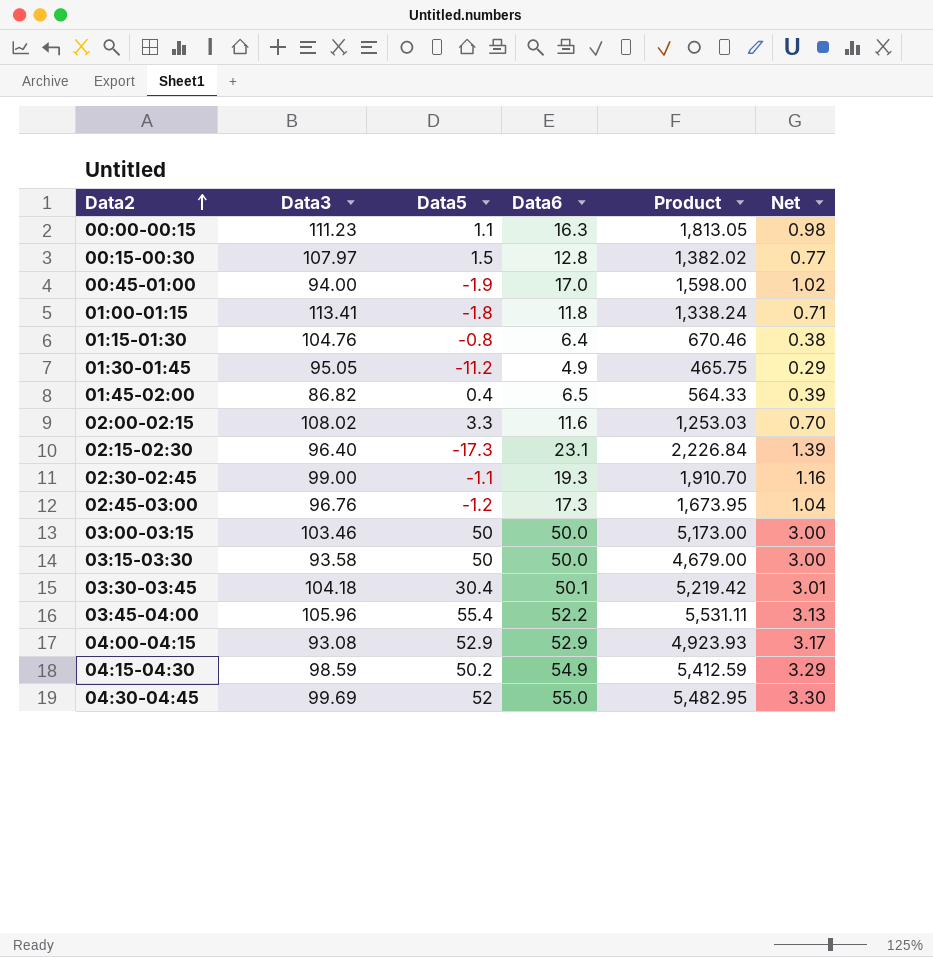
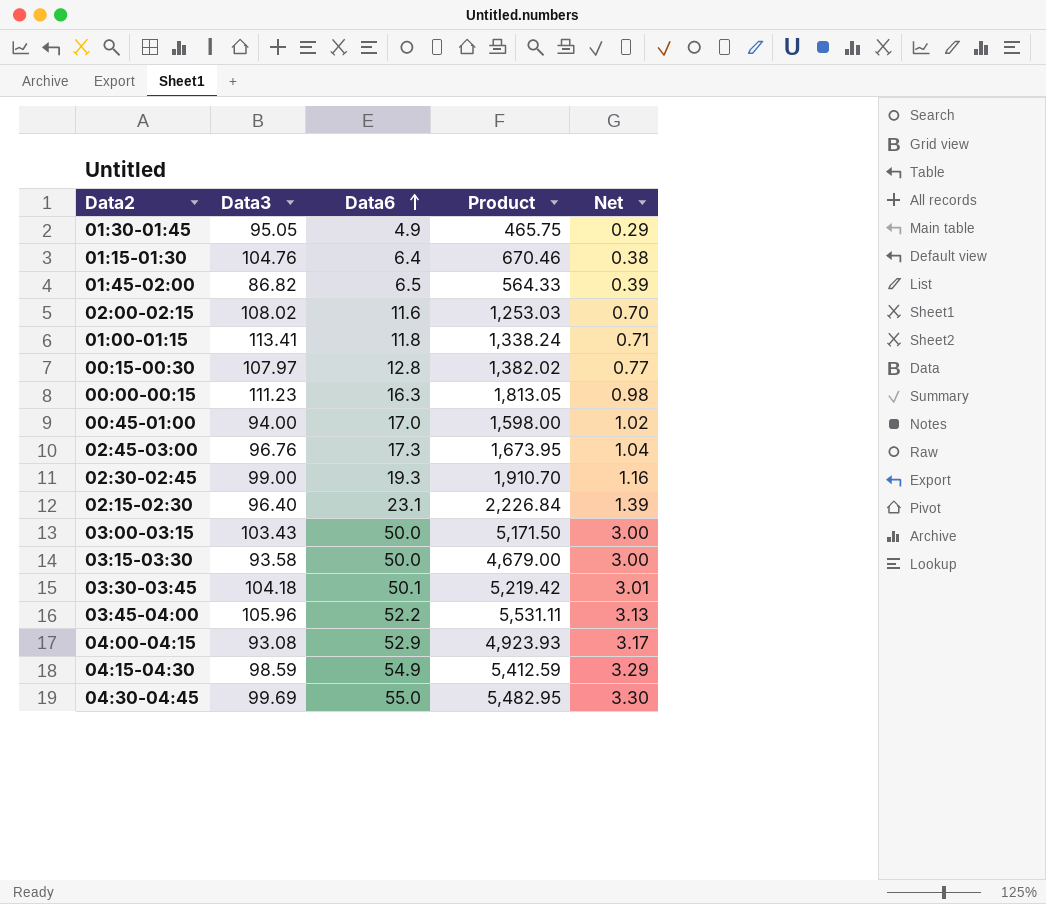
row order: Data2 ascending -> Data6 ascending
column Data5 | position: 3 -> none
03:00-03:15 | Data3: 103.46 -> 103.43
03:00-03:15 | Product: 5,173.00 -> 5,171.50

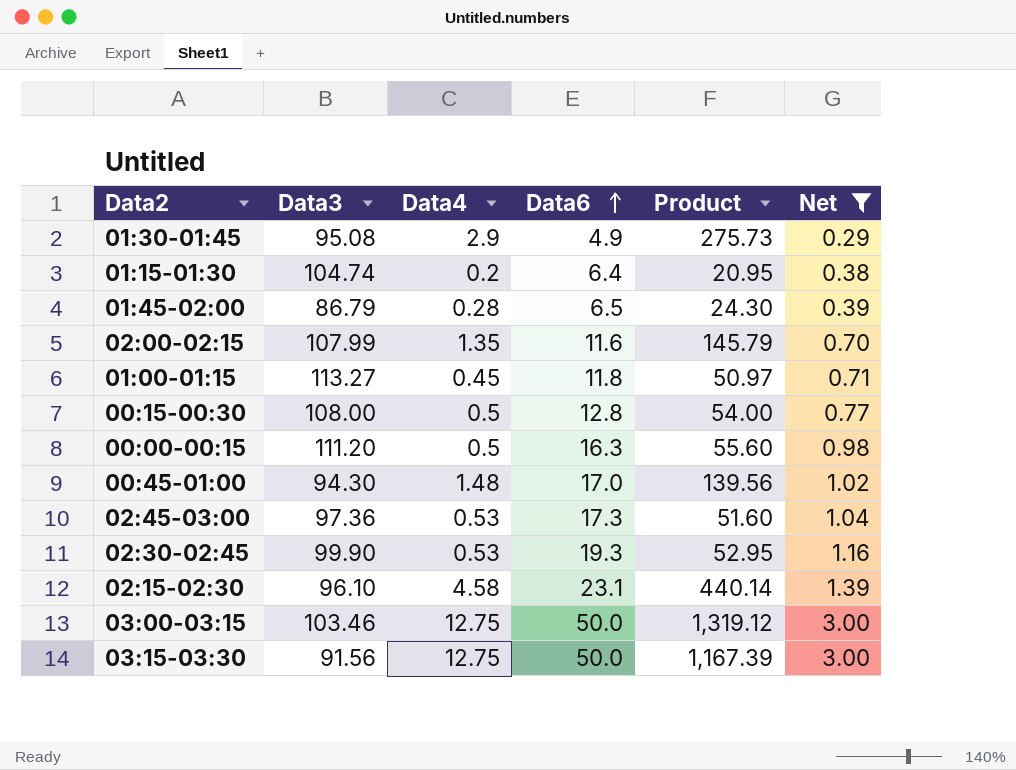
filter: none -> Net <= 3.00
column Data4 | position: none -> 3
column Product | formula: [Data3] * [Data6] -> [Data3] * [Data4]
01:30-01:45 | Data3: 95.05 -> 95.08
01:15-01:30 | Data3: 104.76 -> 104.74
01:45-02:00 | Data3: 86.82 -> 86.79
02:00-02:15 | Data3: 108.02 -> 107.99
01:00-01:15 | Data3: 113.41 -> 113.27
00:15-00:30 | Data3: 107.97 -> 108.00
00:00-00:15 | Data3: 111.23 -> 111.20
00:45-01:00 | Data3: 94.00 -> 94.30
02:45-03:00 | Data3: 96.76 -> 97.36
02:30-02:45 | Data3: 99.00 -> 99.90
02:15-02:30 | Data3: 96.40 -> 96.10
03:00-03:15 | Data3: 103.43 -> 103.46
03:15-03:30 | Data3: 93.58 -> 91.56

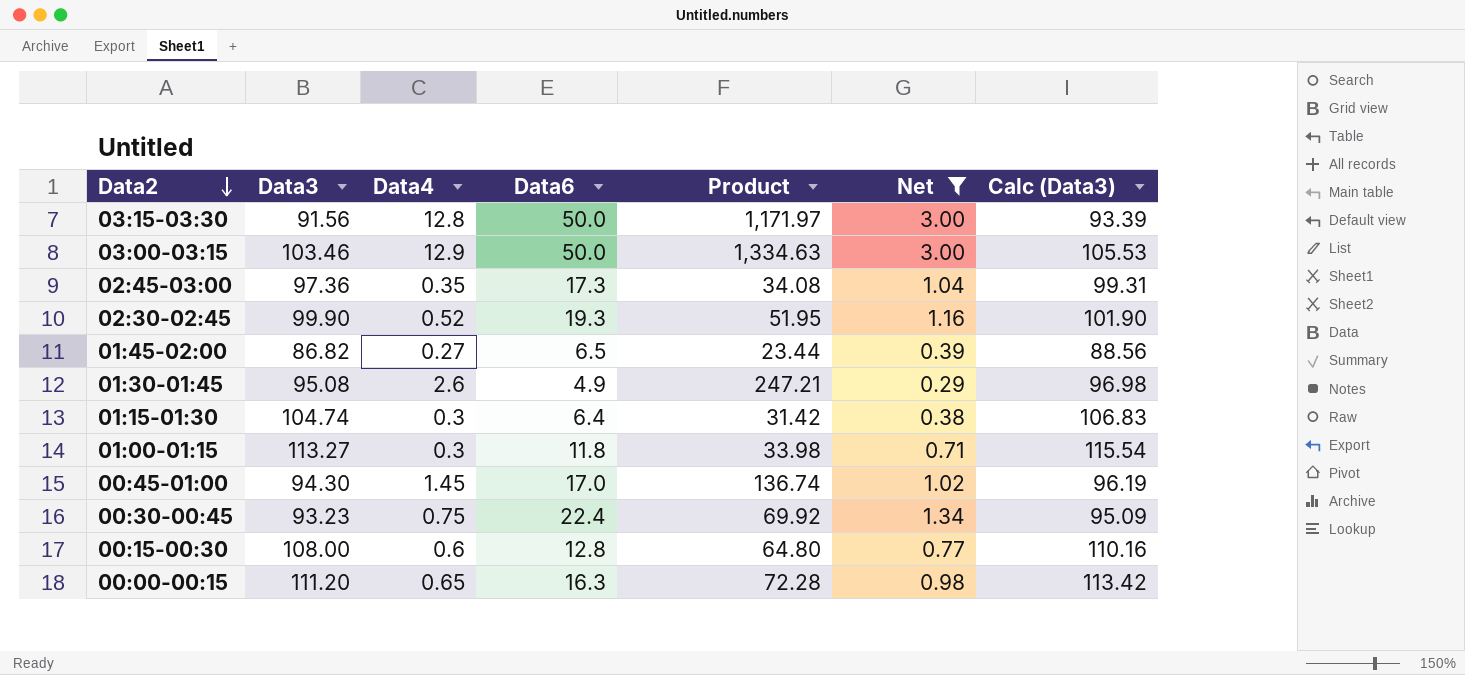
row order: Data6 ascending -> Data2 descending
column Calc (Data3) | formula: none -> [Data3] * 1.02
row 02:00-02:15: 107.99 | 1.35 | 11.6 | 145.79 | 0.70 -> none
row 02:15-02:30: 96.10 | 4.58 | 23.1 | 440.14 | 1.39 -> none
03:15-03:30 | Data4: 12.75 -> 12.8
03:15-03:30 | Product: 1,167.39 -> 1,171.97
03:00-03:15 | Data4: 12.75 -> 12.9
03:00-03:15 | Product: 1,319.12 -> 1,334.63
02:45-03:00 | Data4: 0.53 -> 0.35
02:45-03:00 | Product: 51.60 -> 34.08
02:30-02:45 | Data4: 0.53 -> 0.52
02:30-02:45 | Product: 52.95 -> 51.95
01:45-02:00 | Data3: 86.79 -> 86.82
01:45-02:00 | Data4: 0.28 -> 0.27
01:45-02:00 | Product: 24.30 -> 23.44
01:30-01:45 | Data4: 2.9 -> 2.6
01:30-01:45 | Product: 275.73 -> 247.21
01:15-01:30 | Data4: 0.2 -> 0.3
01:15-01:30 | Product: 20.95 -> 31.42
01:00-01:15 | Data4: 0.45 -> 0.3
01:00-01:15 | Product: 50.97 -> 33.98
00:45-01:00 | Data4: 1.48 -> 1.45
00:45-01:00 | Product: 139.56 -> 136.74
row 00:30-00:45: none -> 93.23 | 0.75 | 22.4 | 69.92 | 1.34 | 95.09
00:15-00:30 | Data4: 0.5 -> 0.6
00:15-00:30 | Product: 54.00 -> 64.80
00:00-00:15 | Data4: 0.5 -> 0.65
00:00-00:15 | Product: 55.60 -> 72.28

